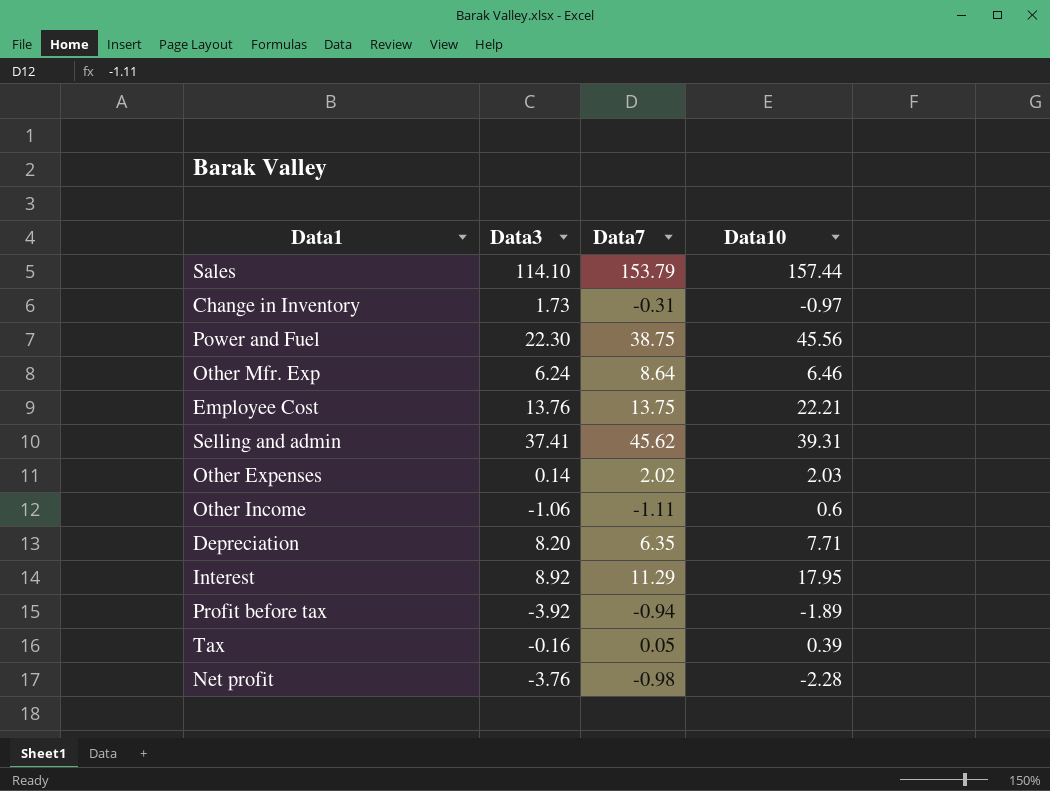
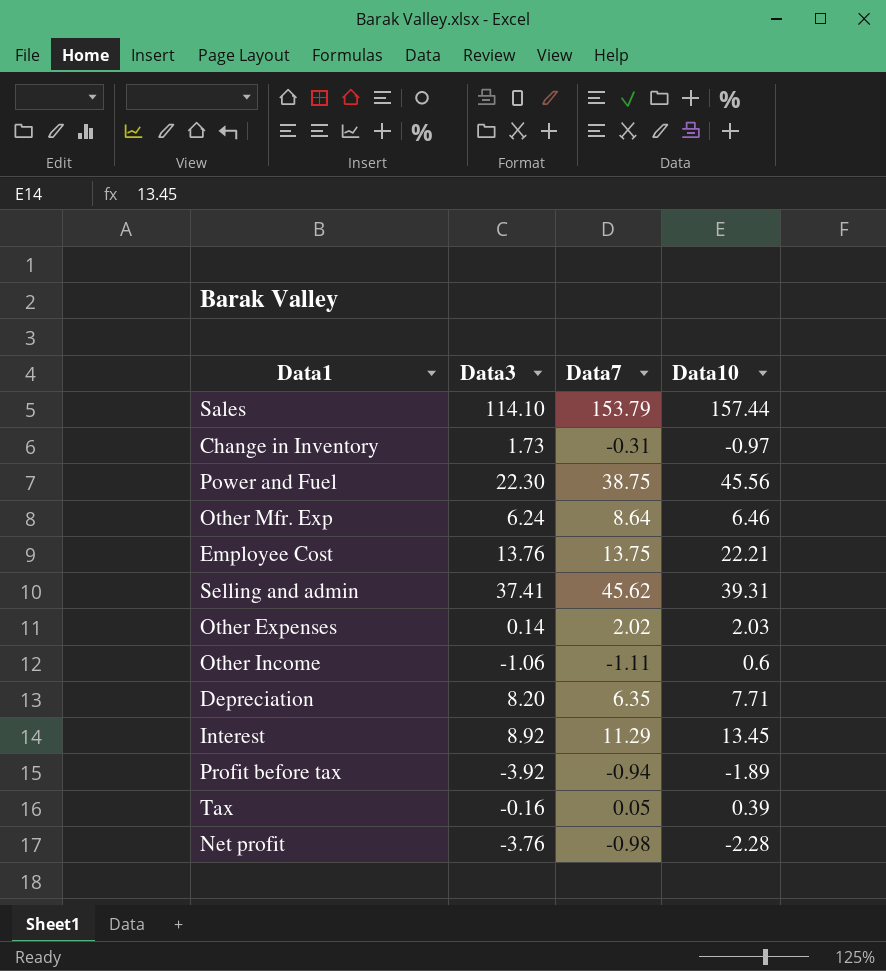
Interest | Data10: 17.95 -> 13.45

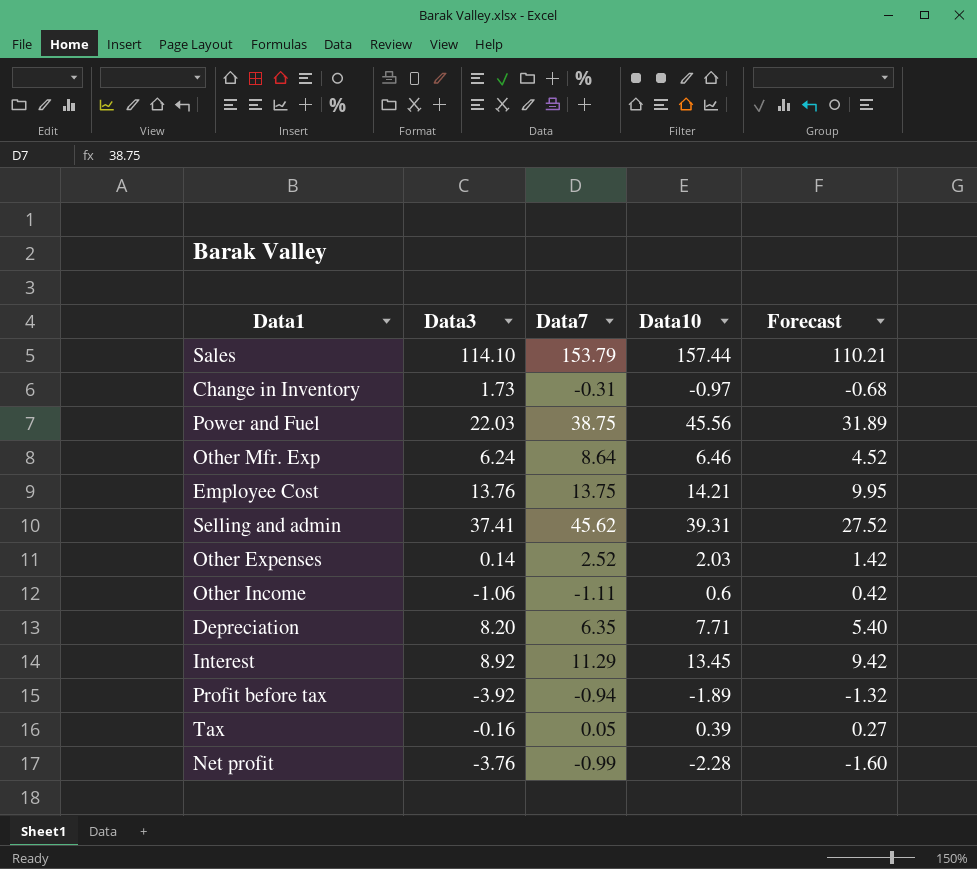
column Forecast | formula: none -> [Data10] * 0.7
Power and Fuel | Data3: 22.30 -> 22.03
Employee Cost | Data10: 22.21 -> 14.21
Other Expenses | Data7: 2.02 -> 2.52
Net profit | Data7: -0.98 -> -0.99

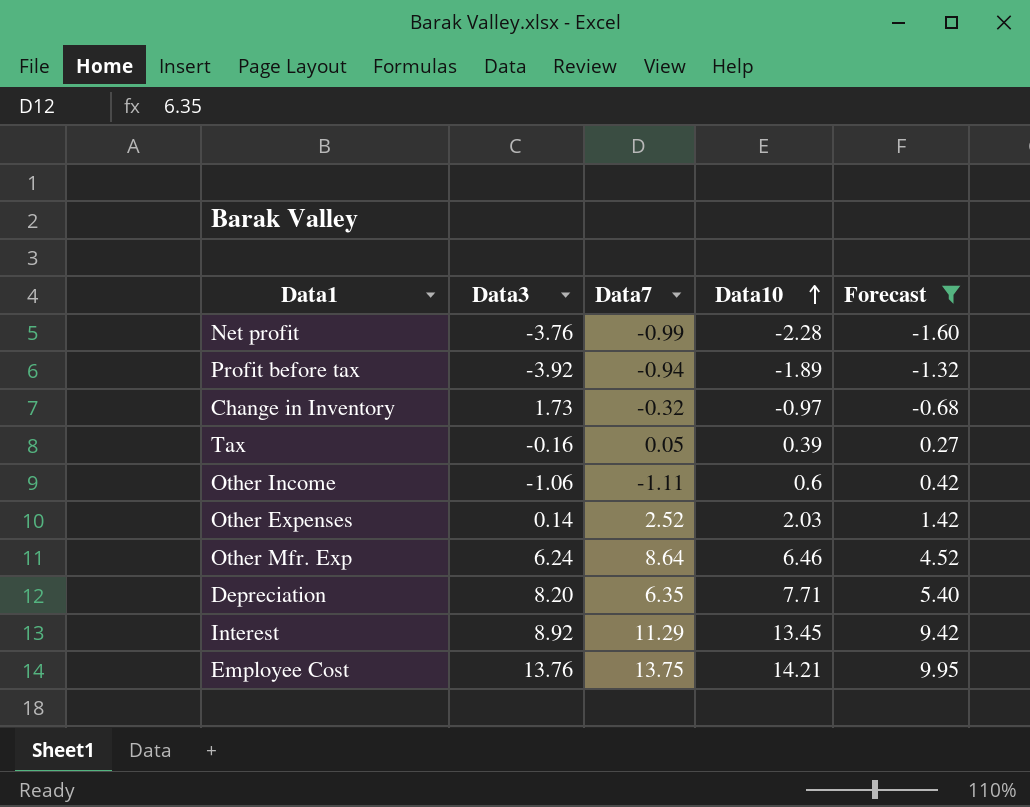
filter: none -> Forecast <= 9.95
row order: none -> Data10 ascending
Change in Inventory | Data7: -0.31 -> -0.32

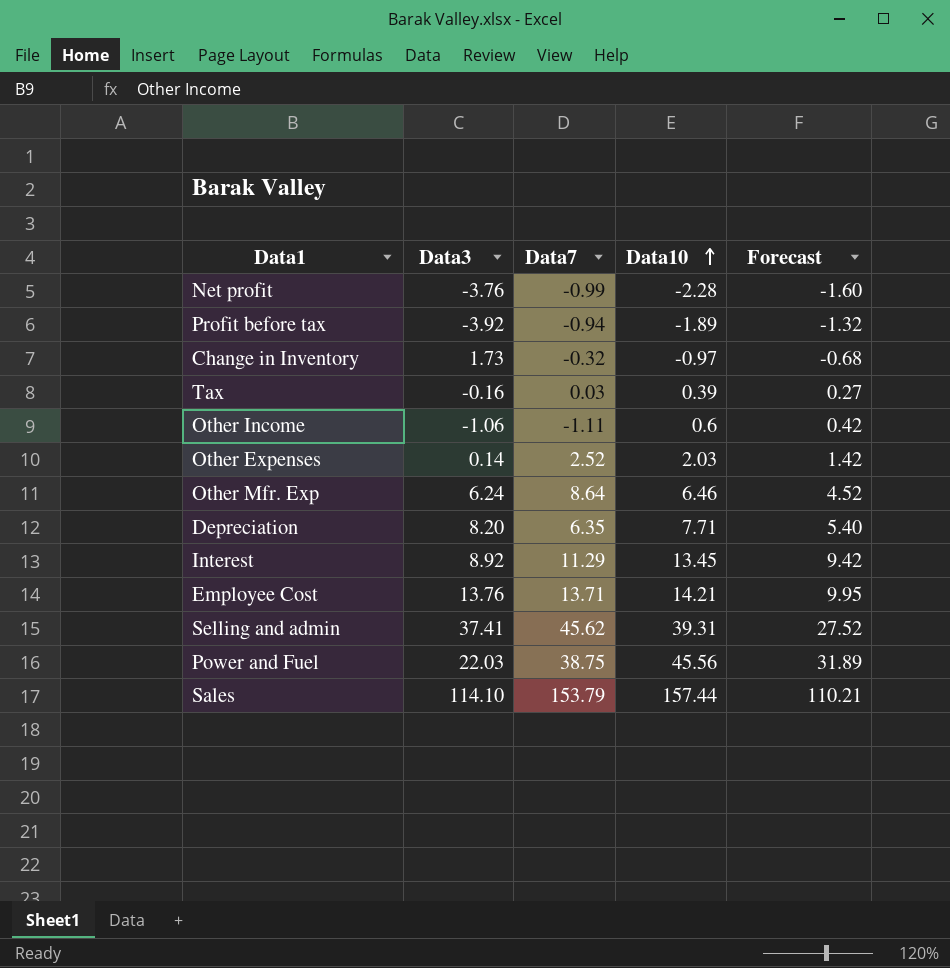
filter: Forecast <= 9.95 -> none
Tax | Data7: 0.05 -> 0.03
Employee Cost | Data7: 13.75 -> 13.71

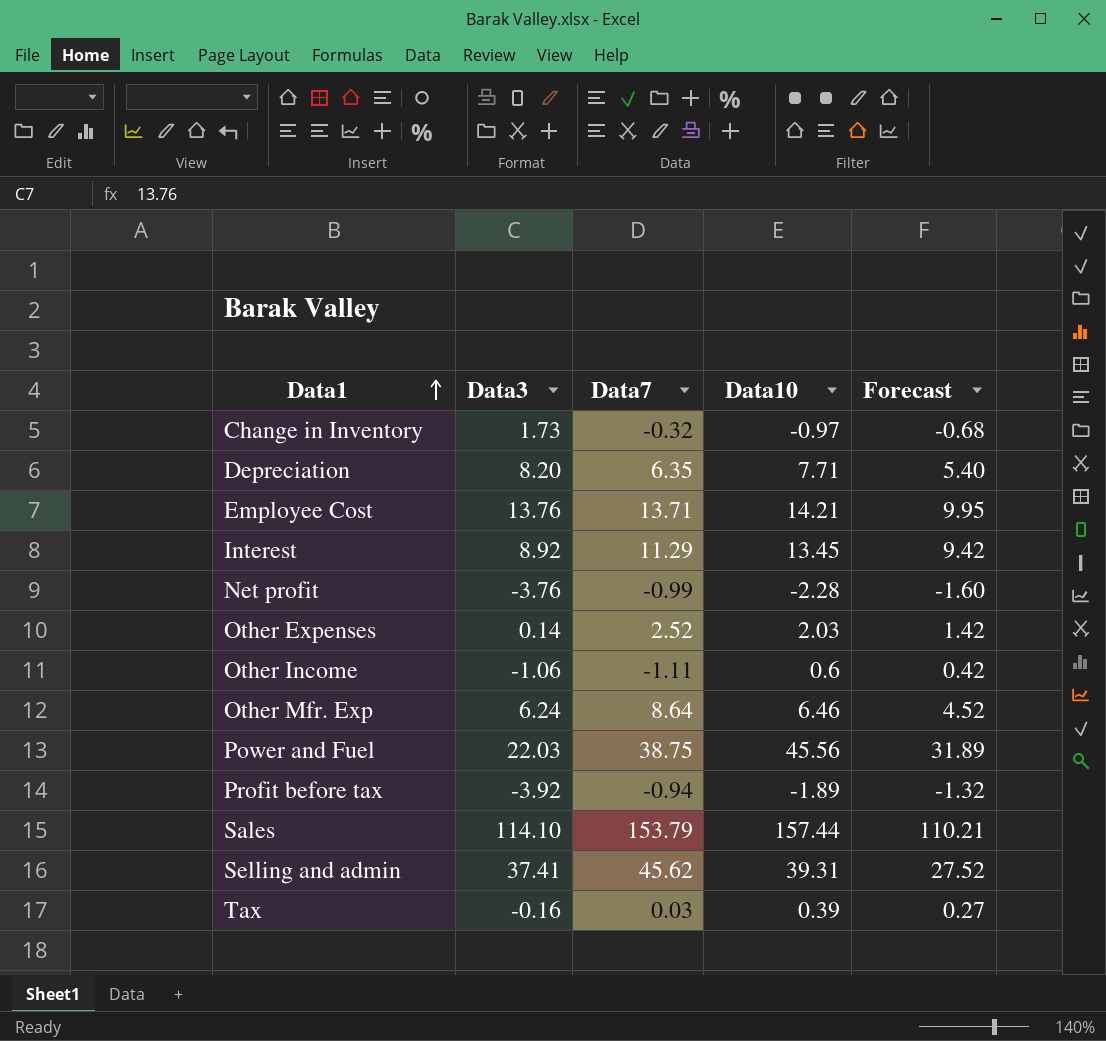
row order: Data10 ascending -> Data1 ascending

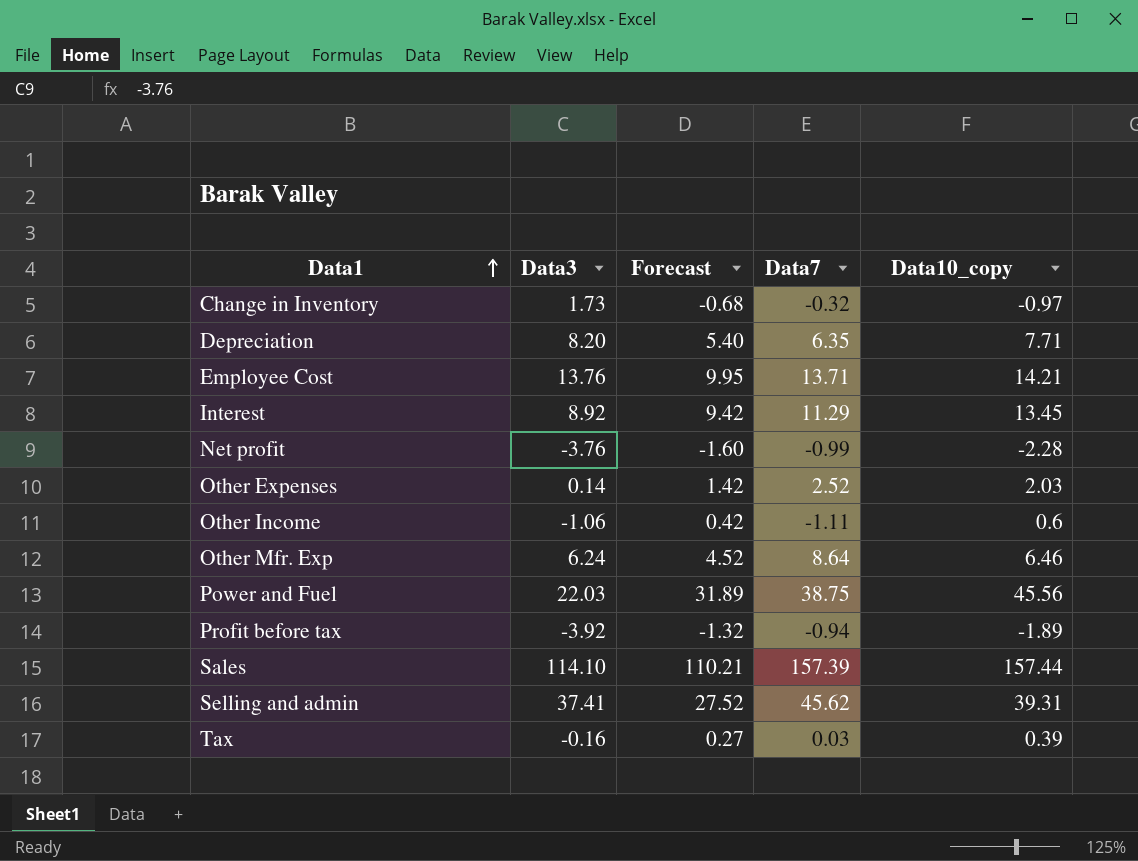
column Forecast | position: 5 -> 3
column name: Data10 -> Data10_copy
Sales | Data7: 153.79 -> 157.39

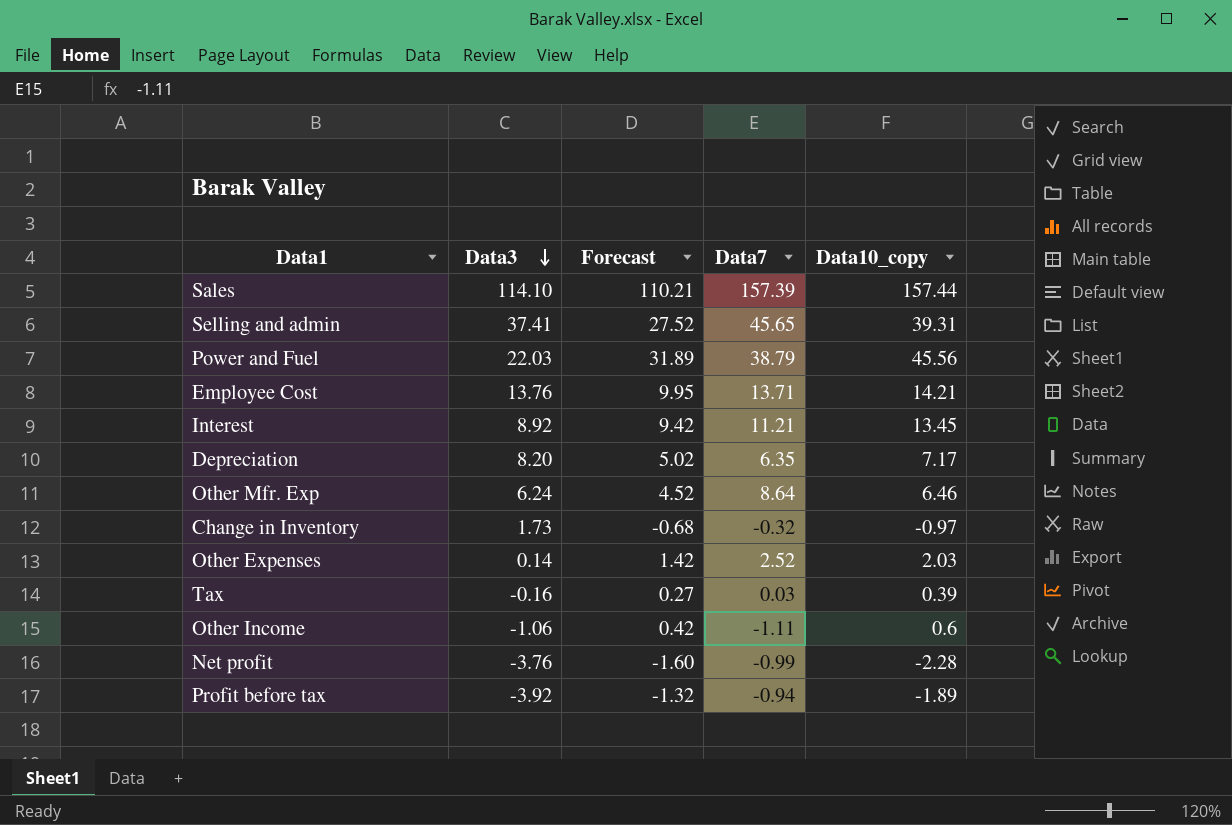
row order: Data1 ascending -> Data3 descending
Selling and admin | Data7: 45.62 -> 45.65
Power and Fuel | Data7: 38.75 -> 38.79
Interest | Data7: 11.29 -> 11.21
Depreciation | Forecast: 5.40 -> 5.02
Depreciation | Data10_copy: 7.71 -> 7.17

